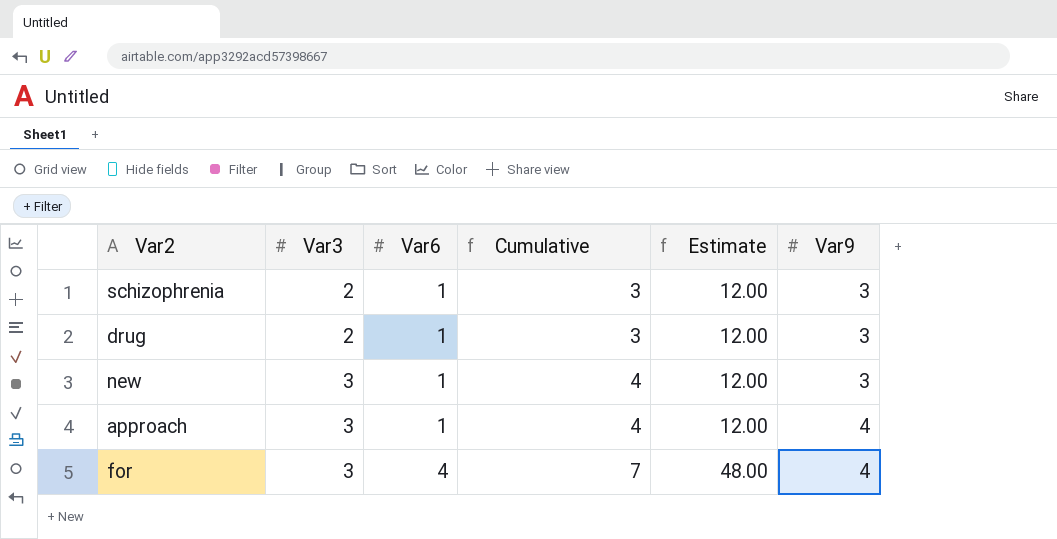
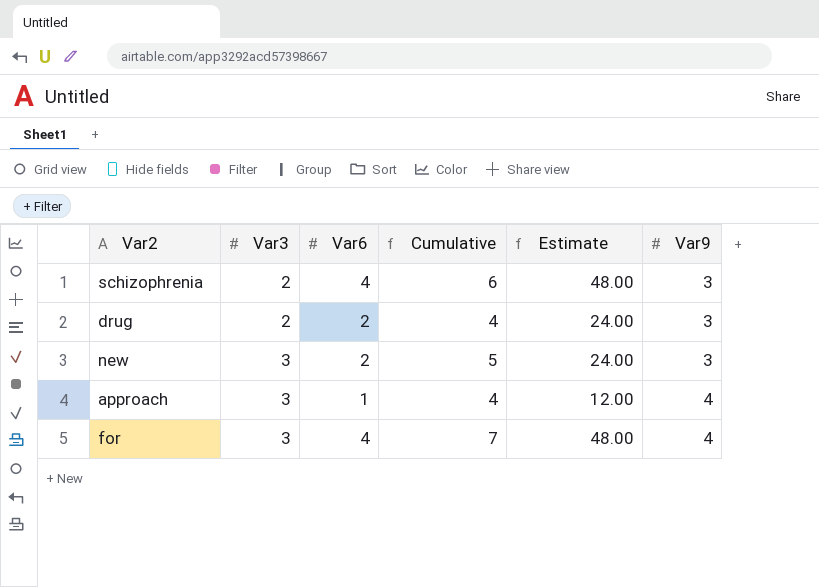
schizophrenia | Var6: 1 -> 4
schizophrenia | Cumulative: 3 -> 6
schizophrenia | Estimate: 12.00 -> 48.00
drug | Var6: 1 -> 2
drug | Cumulative: 3 -> 4
drug | Estimate: 12.00 -> 24.00
new | Var6: 1 -> 2
new | Cumulative: 4 -> 5
new | Estimate: 12.00 -> 24.00

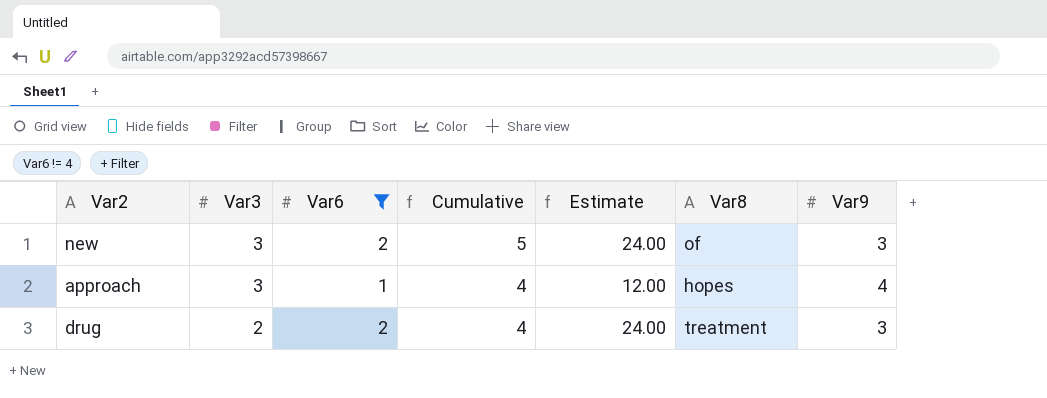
filter: none -> Var6 != 4
row order: Var3 ascending -> Var3 descending
column Var8 | position: none -> 6

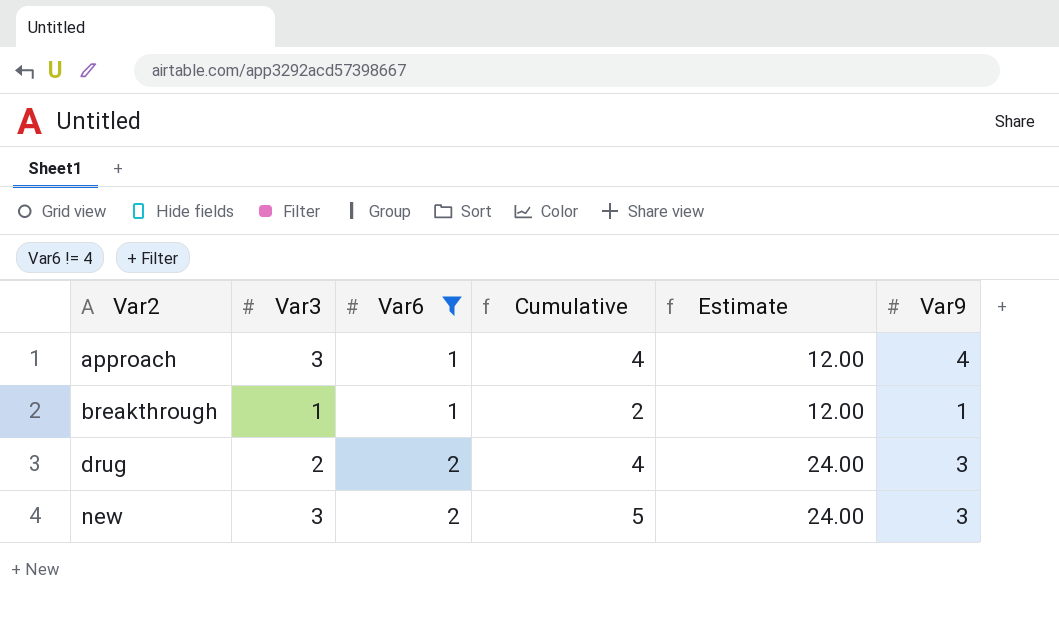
row order: Var3 descending -> Var2 ascending
column Var8 | position: 6 -> none
row breakthrough: none -> 1 | 1 | 2 | 12.00 | 1

